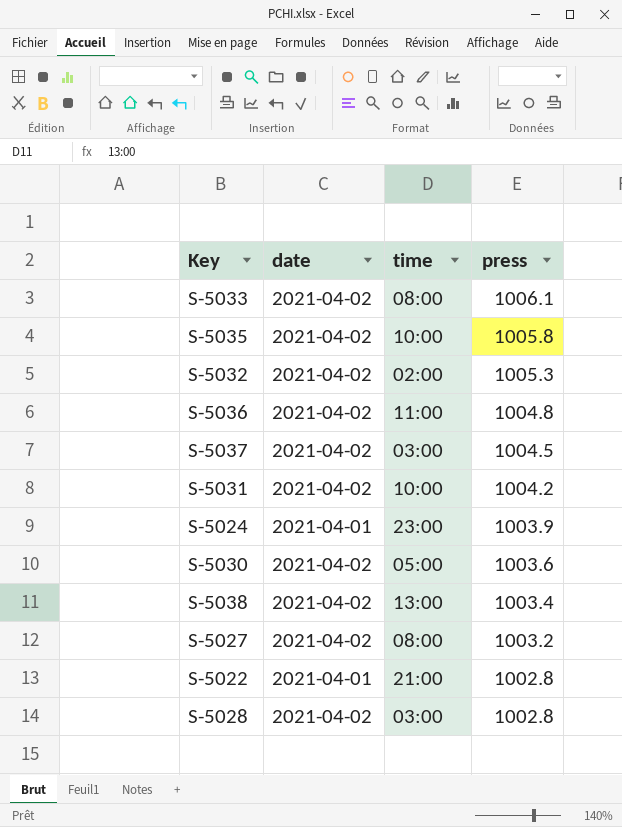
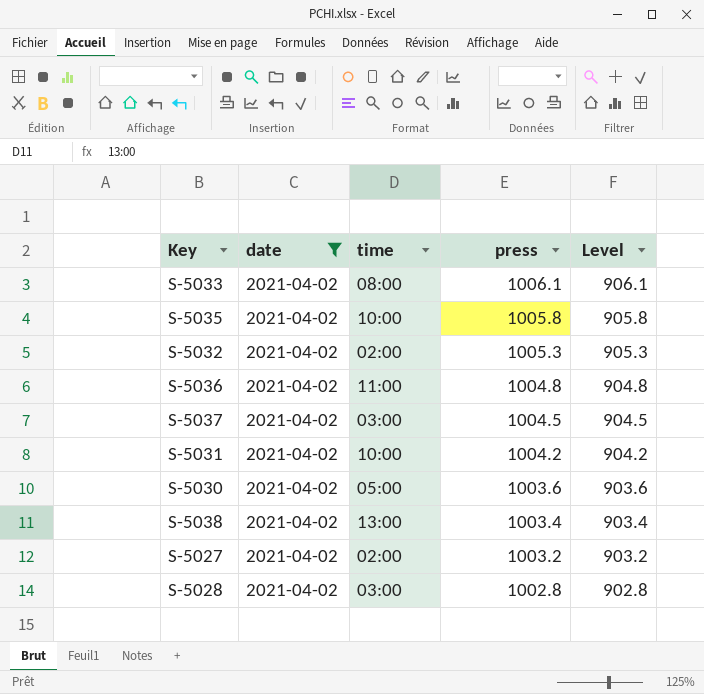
filter: none -> date = 2021-04-02
column Level | formula: none -> [press] - 100
S-5027 | time: 08:00 -> 02:00

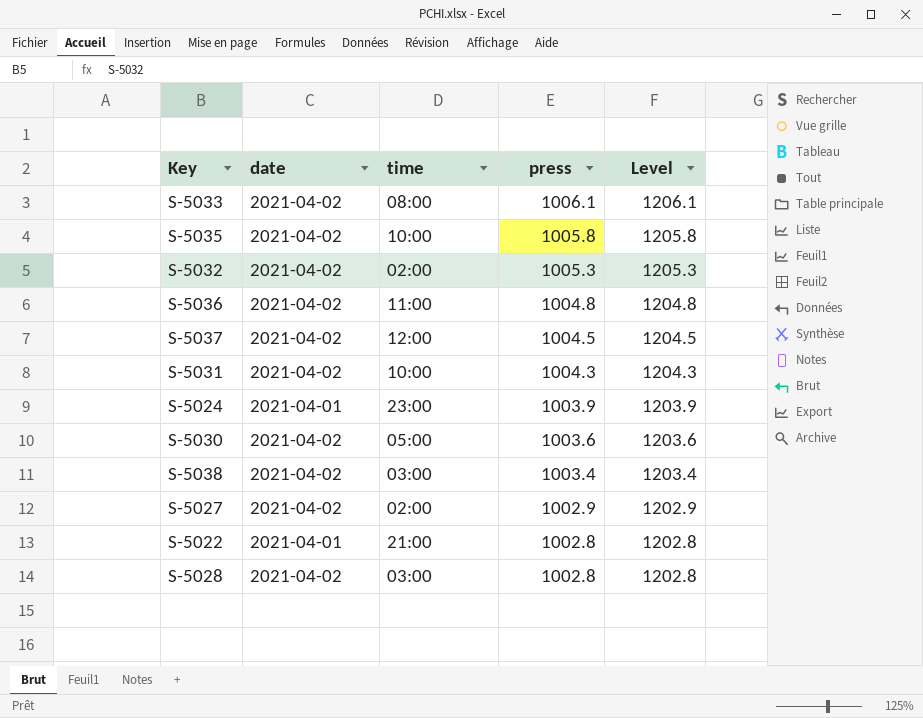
filter: date = 2021-04-02 -> none
column Level | formula: [press] - 100 -> [press] + 200
S-5037 | time: 03:00 -> 12:00
S-5031 | press: 1004.2 -> 1004.3
S-5038 | time: 13:00 -> 03:00
S-5027 | press: 1003.2 -> 1002.9

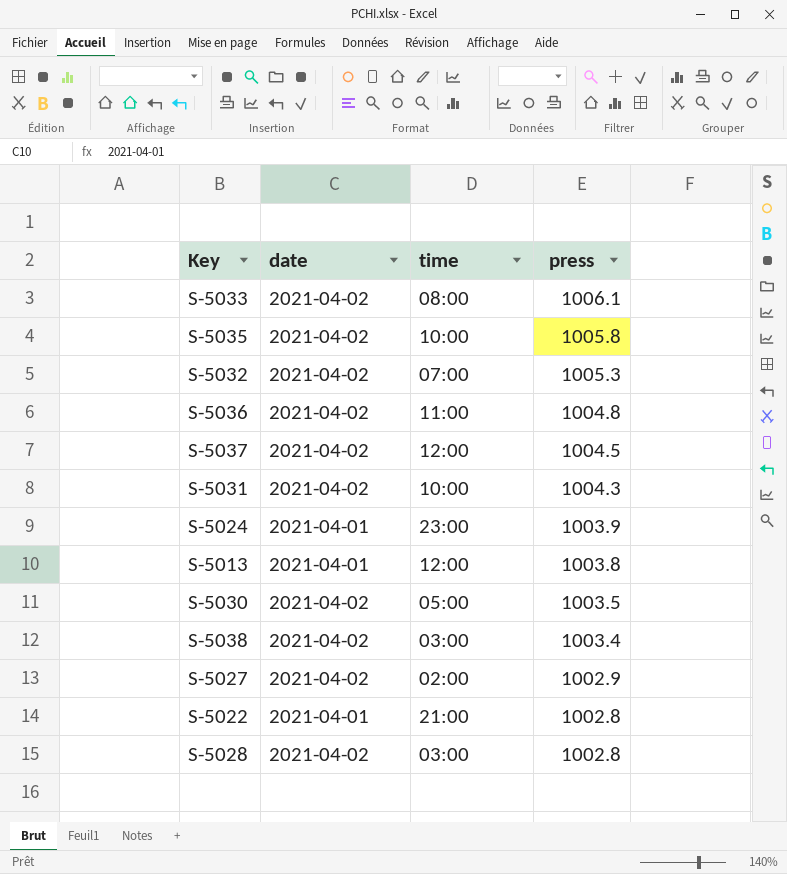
column Level | formula: [press] + 200 -> none
S-5032 | time: 02:00 -> 07:00
row S-5013: none -> 2021-04-01 | 12:00 | 1003.8
S-5030 | press: 1003.6 -> 1003.5

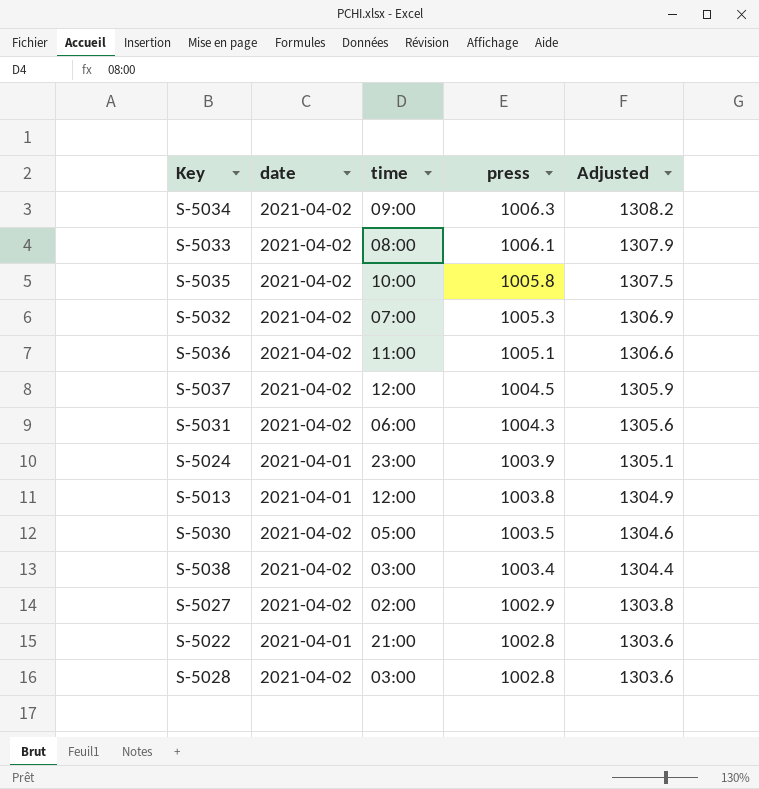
column Adjusted | formula: none -> [press] * 1.3
row S-5034: none -> 2021-04-02 | 09:00 | 1006.3 | 1308.2
S-5036 | press: 1004.8 -> 1005.1
S-5031 | time: 10:00 -> 06:00

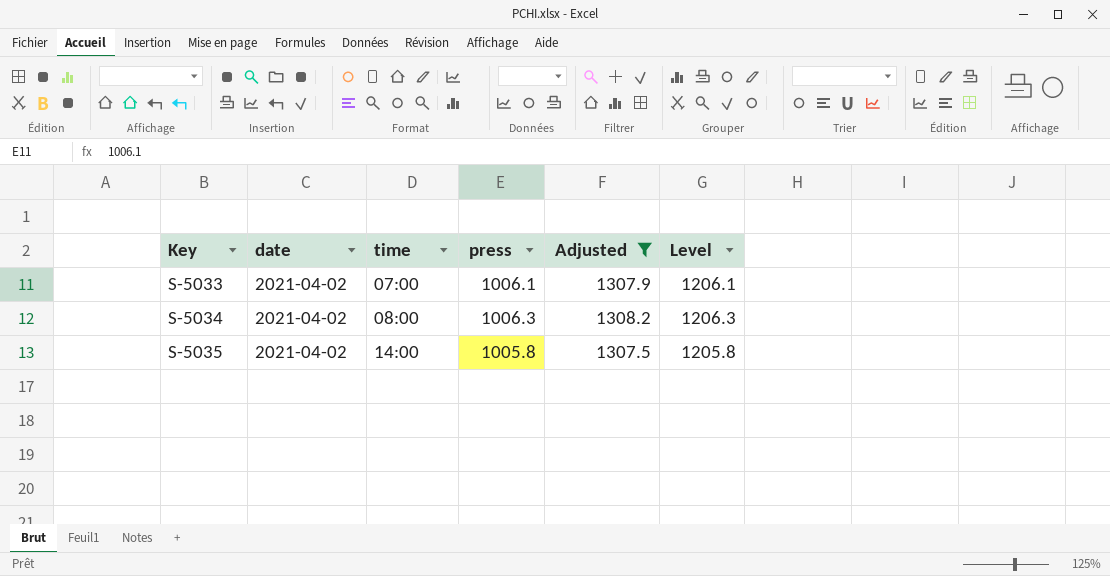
filter: none -> Adjusted >= 1307.5
row order: press descending -> Key ascending
column Level | formula: none -> [press] + 200
S-5033 | time: 08:00 -> 07:00
S-5034 | time: 09:00 -> 08:00
S-5035 | time: 10:00 -> 14:00

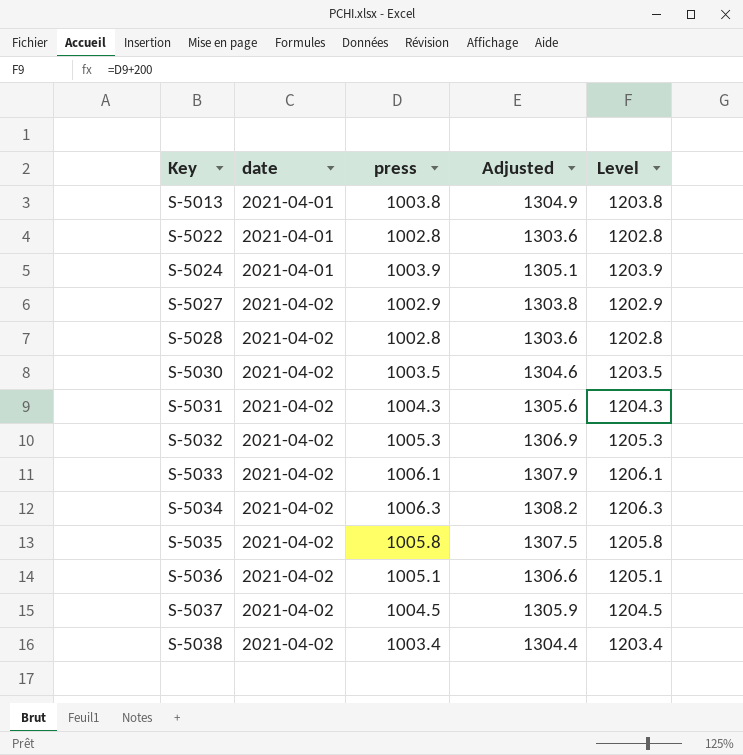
filter: Adjusted >= 1307.5 -> none
column time | position: 3 -> none

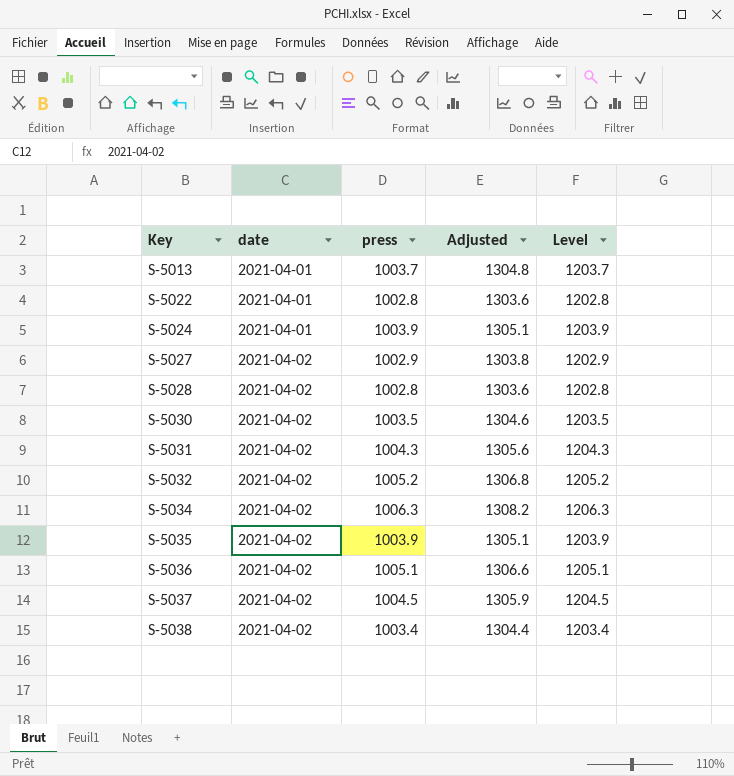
row S-5033: 2021-04-02 | 1006.1 | 1307.9 | 1206.1 -> none
S-5013 | press: 1003.8 -> 1003.7
S-5013 | Adjusted: 1304.9 -> 1304.8
S-5013 | Level: 1203.8 -> 1203.7
S-5032 | press: 1005.3 -> 1005.2
S-5032 | Adjusted: 1306.9 -> 1306.8
S-5032 | Level: 1205.3 -> 1205.2
S-5035 | press: 1005.8 -> 1003.9
S-5035 | Adjusted: 1307.5 -> 1305.1
S-5035 | Level: 1205.8 -> 1203.9

